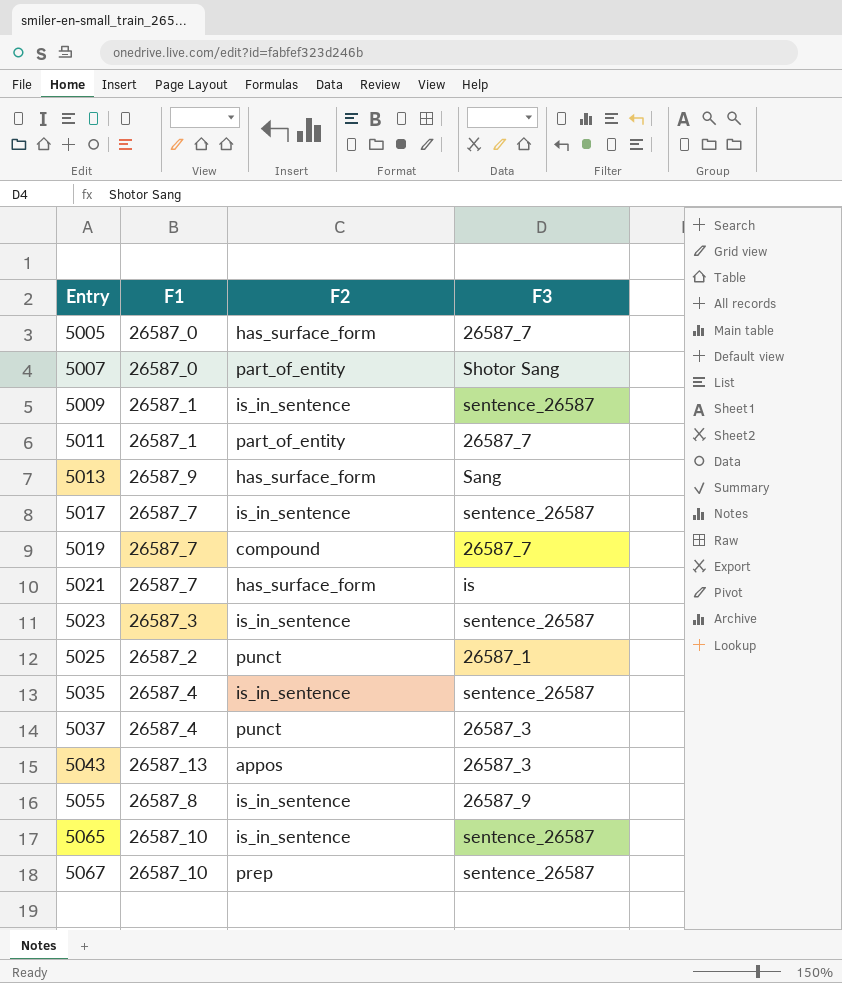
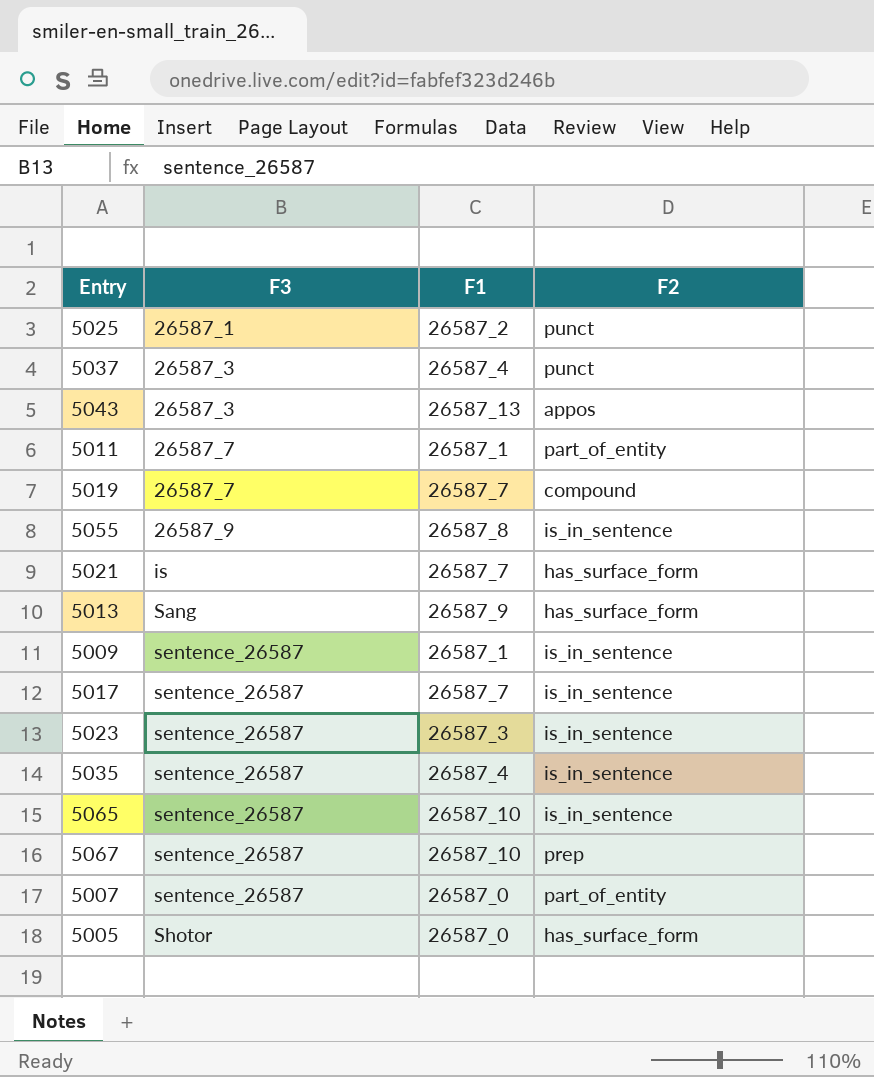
row order: Entry ascending -> F3 ascending
column F3 | position: 4 -> 2
5007 | F3: Shotor Sang -> sentence_26587
5005 | F3: 26587_7 -> Shotor

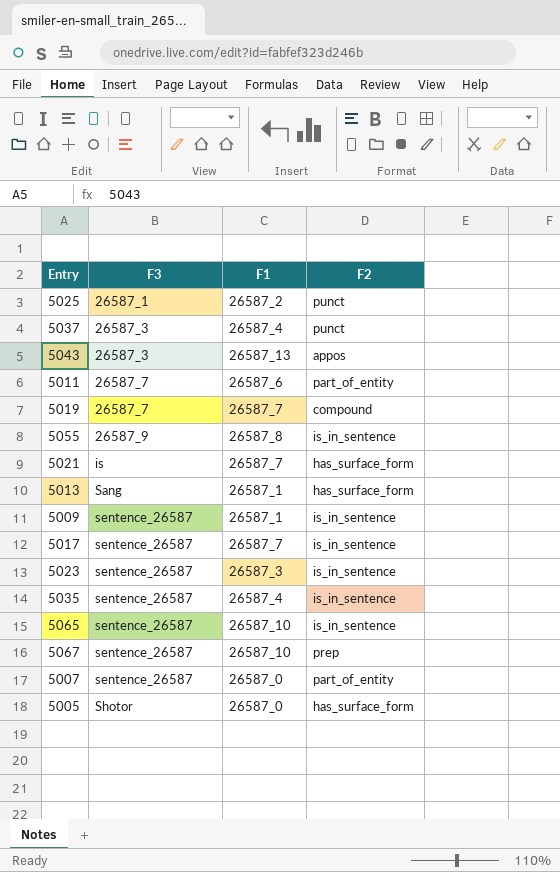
5011 | F1: 26587_1 -> 26587_6
5013 | F1: 26587_9 -> 26587_1

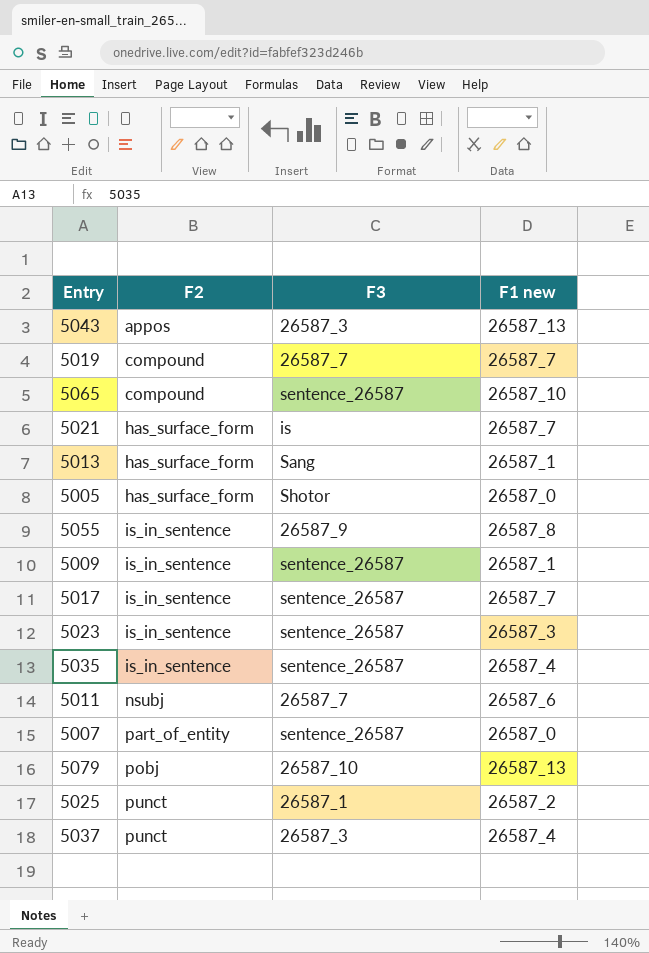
row order: F3 ascending -> F2 ascending
column F2 | position: 4 -> 2
column name: F1 -> F1 new
row 5067: sentence_26587 | 26587_10 | prep -> none
5065 | F2: is_in_sentence -> compound
5011 | F2: part_of_entity -> nsubj
row 5079: none -> pobj | 26587_10 | 26587_13

